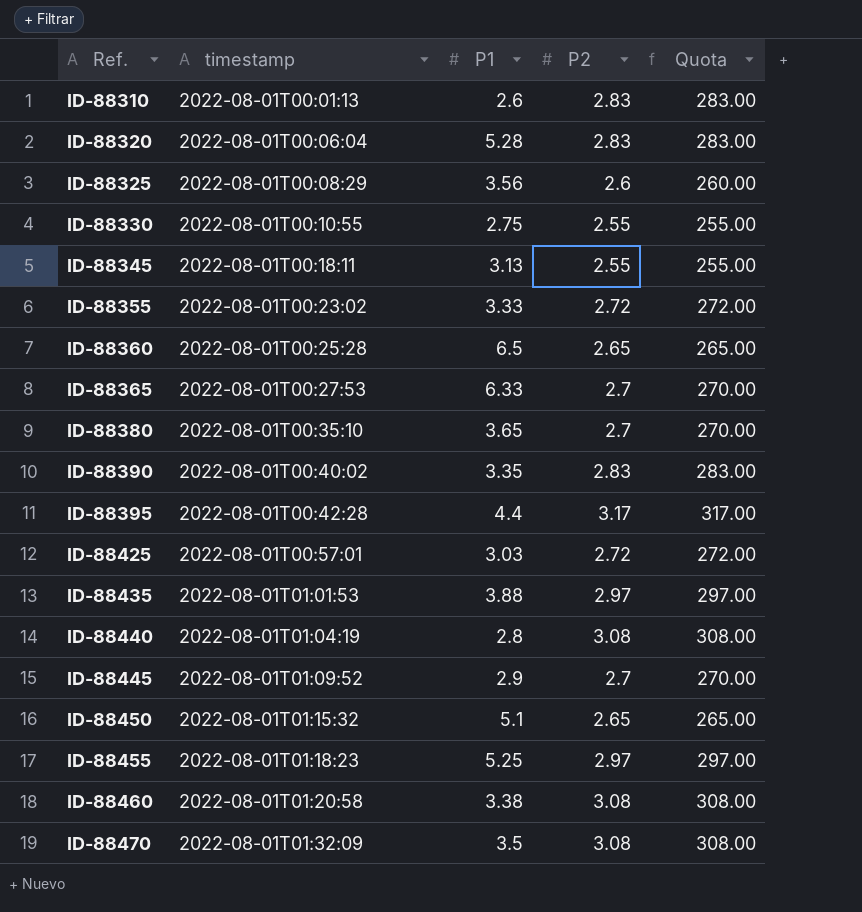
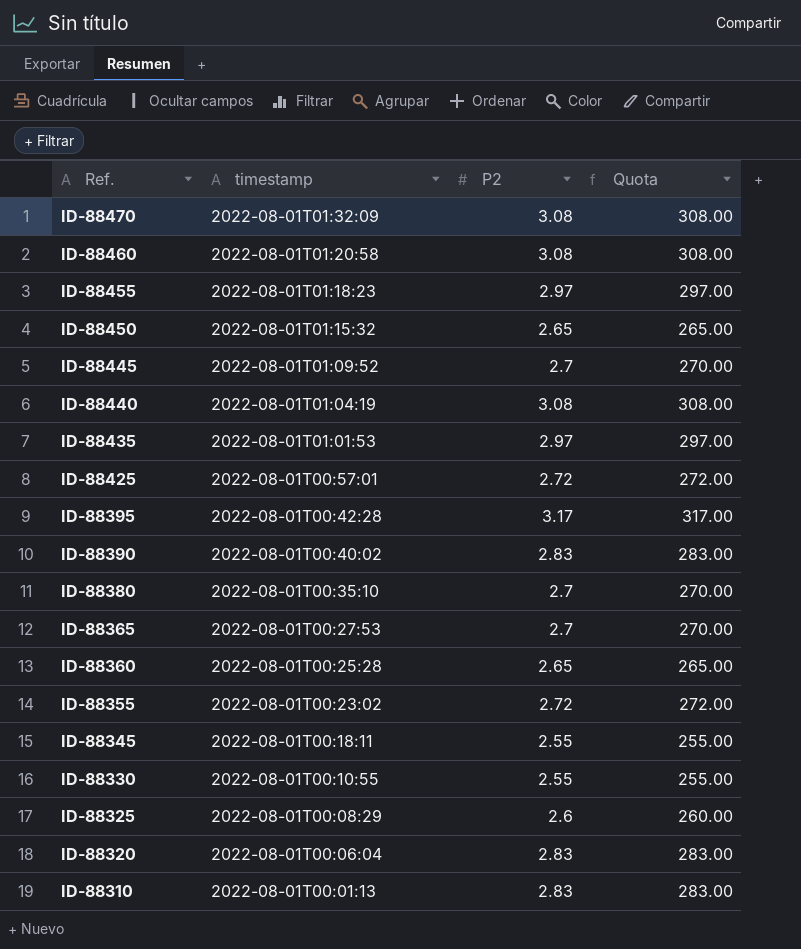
row order: Ref. ascending -> Ref. descending
column P1 | position: 3 -> none

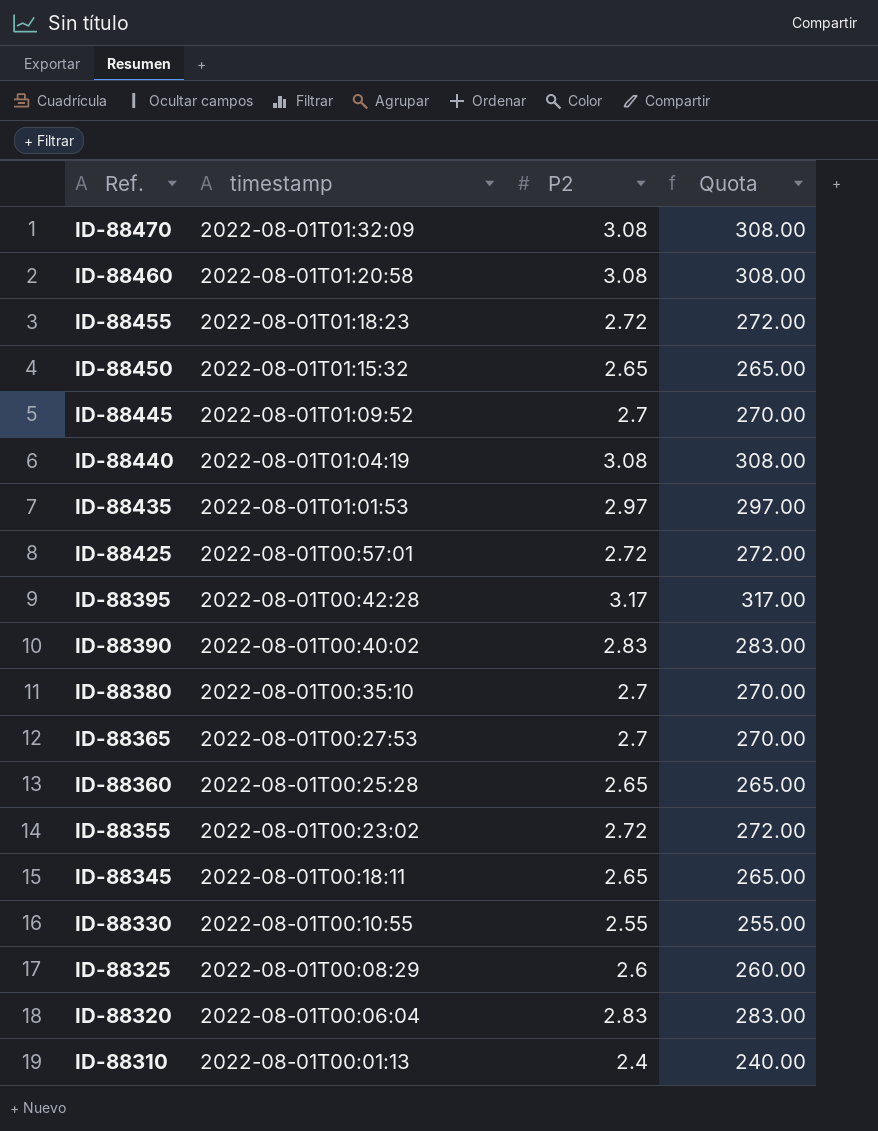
ID-88455 | P2: 2.97 -> 2.72
ID-88455 | Quota: 297.00 -> 272.00
ID-88345 | P2: 2.55 -> 2.65
ID-88345 | Quota: 255.00 -> 265.00
ID-88310 | P2: 2.83 -> 2.4
ID-88310 | Quota: 283.00 -> 240.00

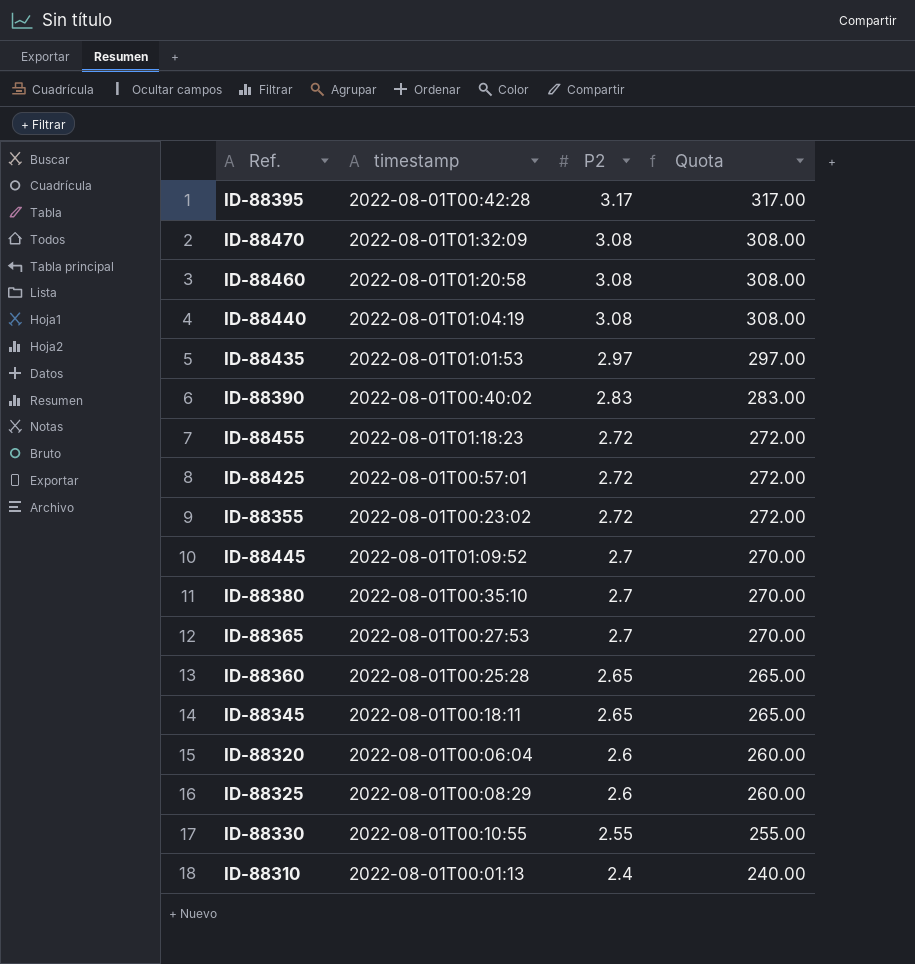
row order: Ref. descending -> P2 descending
row ID-88450: 2022-08-01T01:15:32 | 2.65 | 265.00 -> none
ID-88320 | P2: 2.83 -> 2.6
ID-88320 | Quota: 283.00 -> 260.00

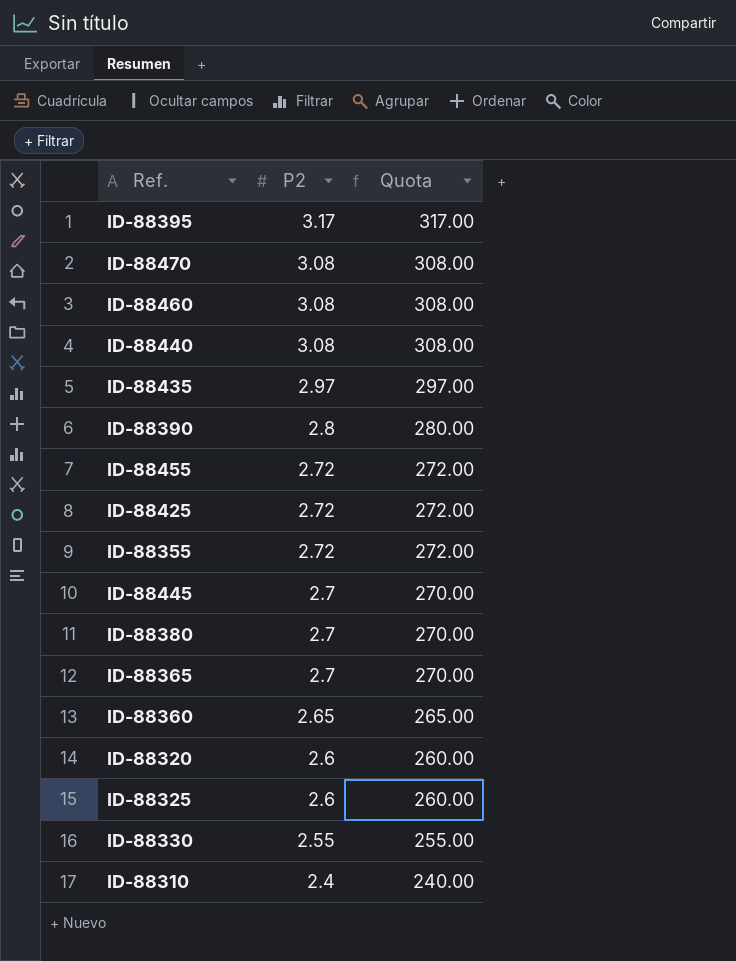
column timestamp | position: 2 -> none
row ID-88345: 2022-08-01T00:18:11 | 2.65 | 265.00 -> none
ID-88390 | P2: 2.83 -> 2.8
ID-88390 | Quota: 283.00 -> 280.00

